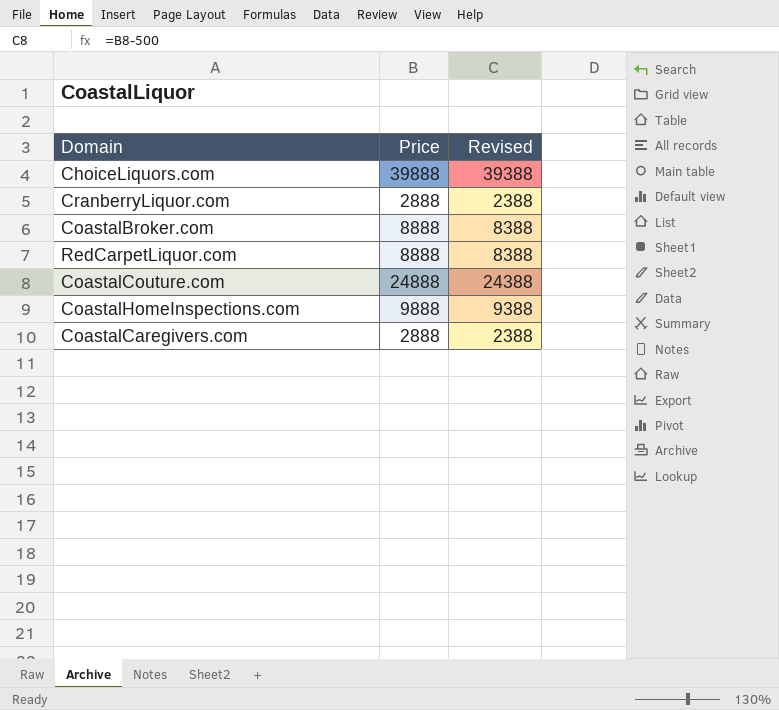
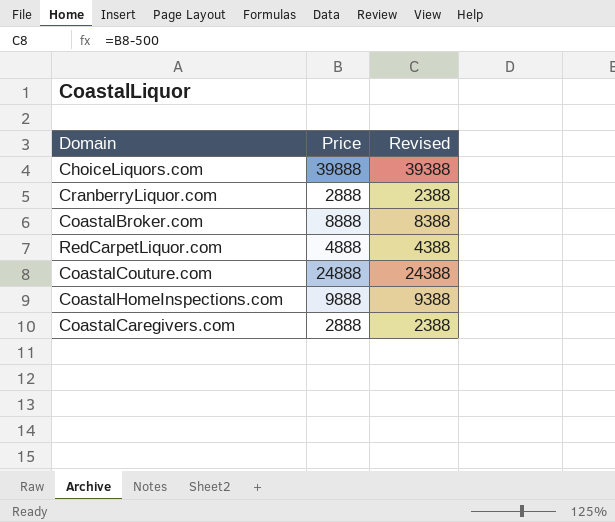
RedCarpetLiquor.com | Price: 8888 -> 4888
RedCarpetLiquor.com | Revised: 8388 -> 4388

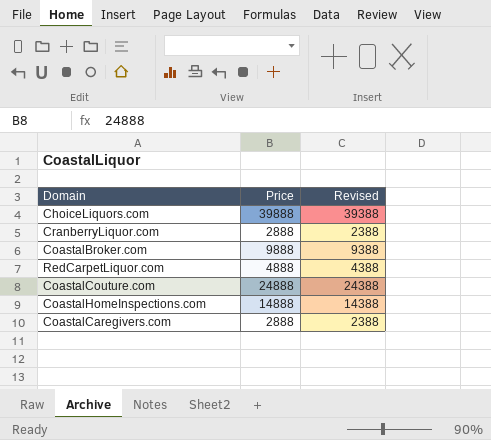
CoastalBroker.com | Price: 8888 -> 9888
CoastalBroker.com | Revised: 8388 -> 9388
CoastalHomeInspections.com | Price: 9888 -> 14888
CoastalHomeInspections.com | Revised: 9388 -> 14388

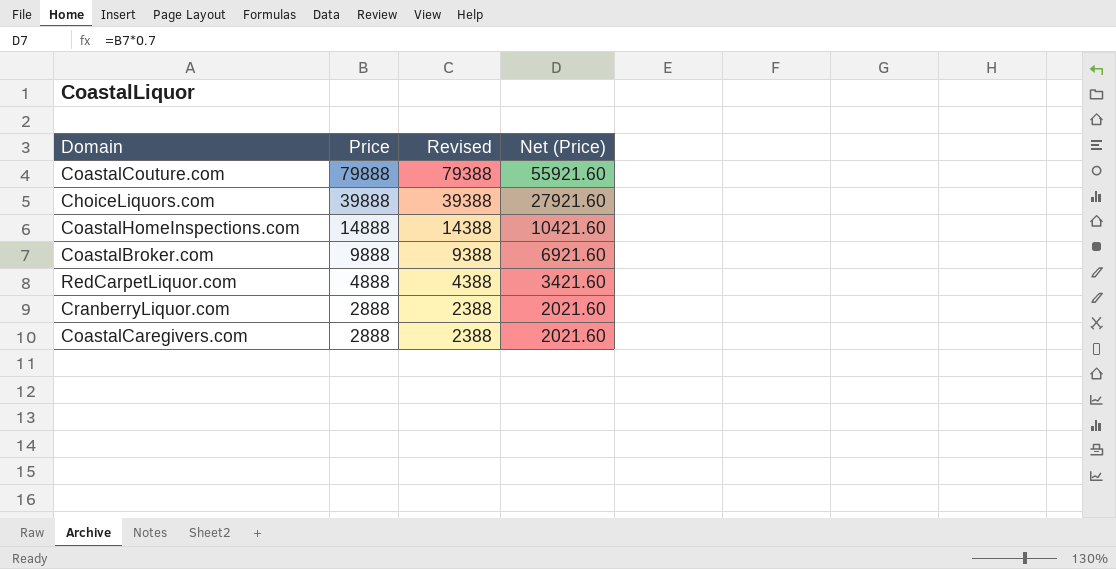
row order: none -> Price descending
column Net (Price) | formula: none -> [Price] * 0.7
CoastalCouture.com | Price: 24888 -> 79888
CoastalCouture.com | Revised: 24388 -> 79388

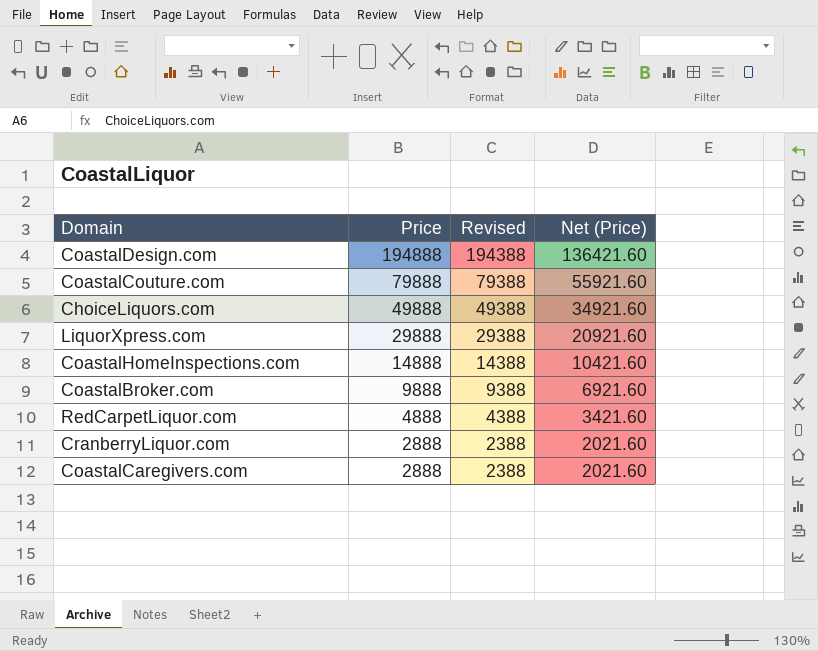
row CoastalDesign.com: none -> 194888 | 194388 | 136421.60
ChoiceLiquors.com | Price: 39888 -> 49888
ChoiceLiquors.com | Revised: 39388 -> 49388
ChoiceLiquors.com | Net (Price): 27921.60 -> 34921.60
row LiquorXpress.com: none -> 29888 | 29388 | 20921.60

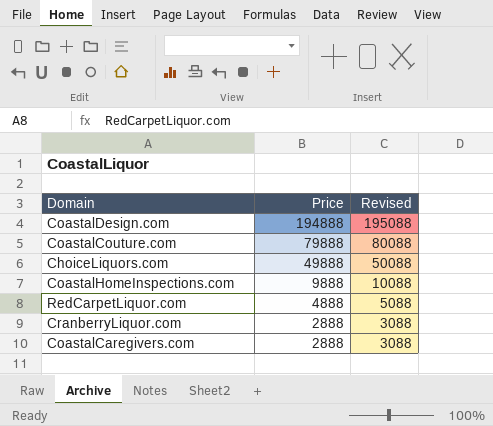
column Net (Price) | formula: [Price] * 0.7 -> none
column Revised | formula: [Price] - 500 -> [Price] + 200
row LiquorXpress.com: 29888 | 29388 | 20921.60 -> none
row CoastalBroker.com: 9888 | 9388 | 6921.60 -> none
CoastalHomeInspections.com | Price: 14888 -> 9888

